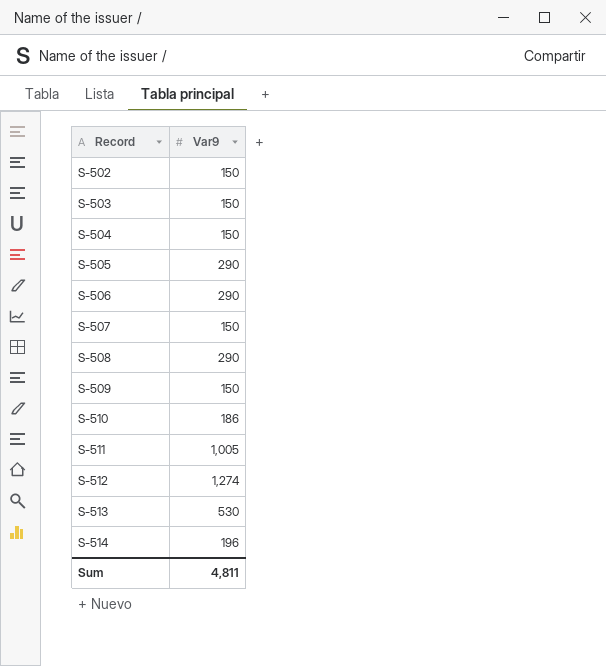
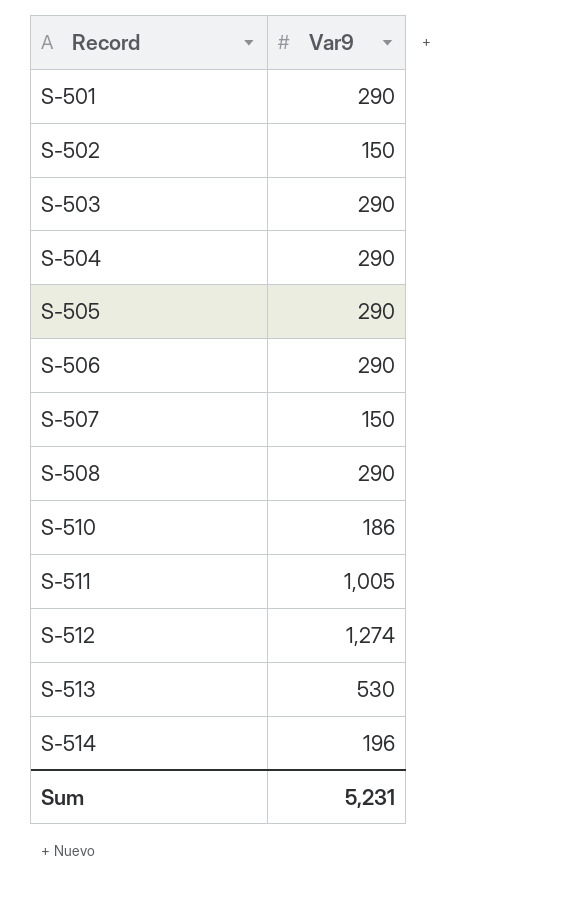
row S-509: 150 -> none
row S-501: none -> 290
S-503 | Var9: 150 -> 290
S-504 | Var9: 150 -> 290
Sum | Var9: 4,811 -> 5,231

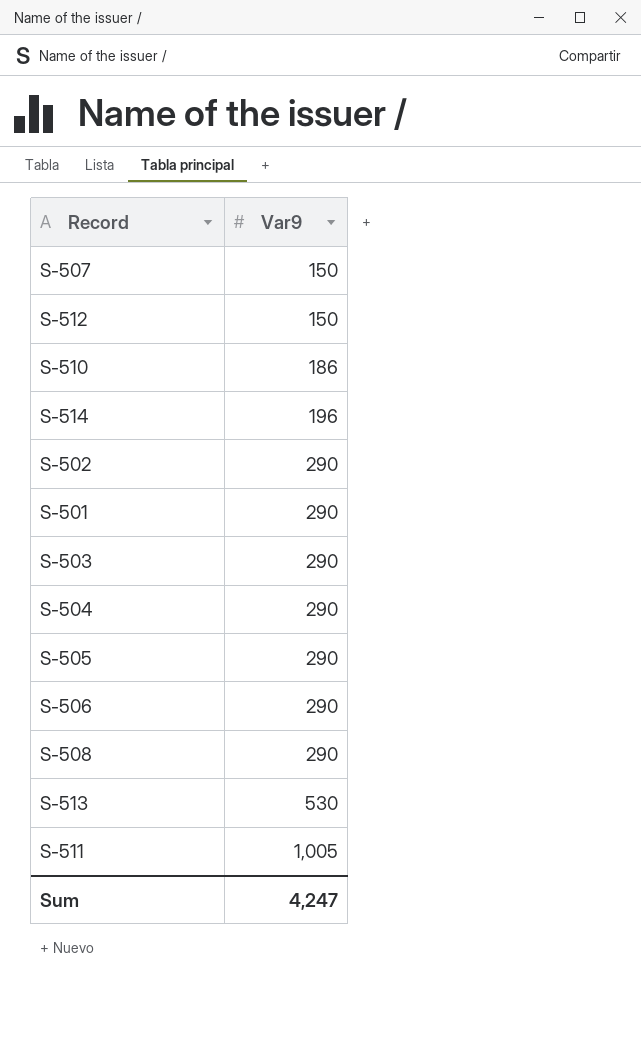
row order: Record ascending -> Var9 ascending
S-512 | Var9: 1,274 -> 150
S-502 | Var9: 150 -> 290
Sum | Var9: 5,231 -> 4,247

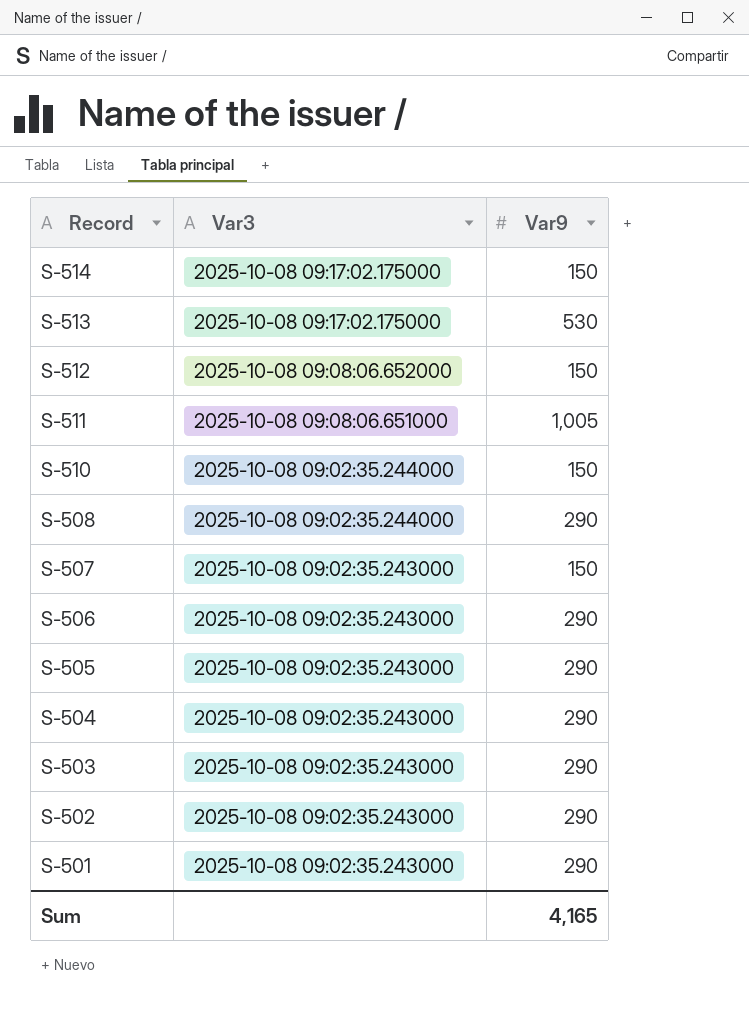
row order: Var9 ascending -> Record descending
column Var3 | position: none -> 2
S-514 | Var9: 196 -> 150
S-510 | Var9: 186 -> 150
Sum | Var9: 4,247 -> 4,165

